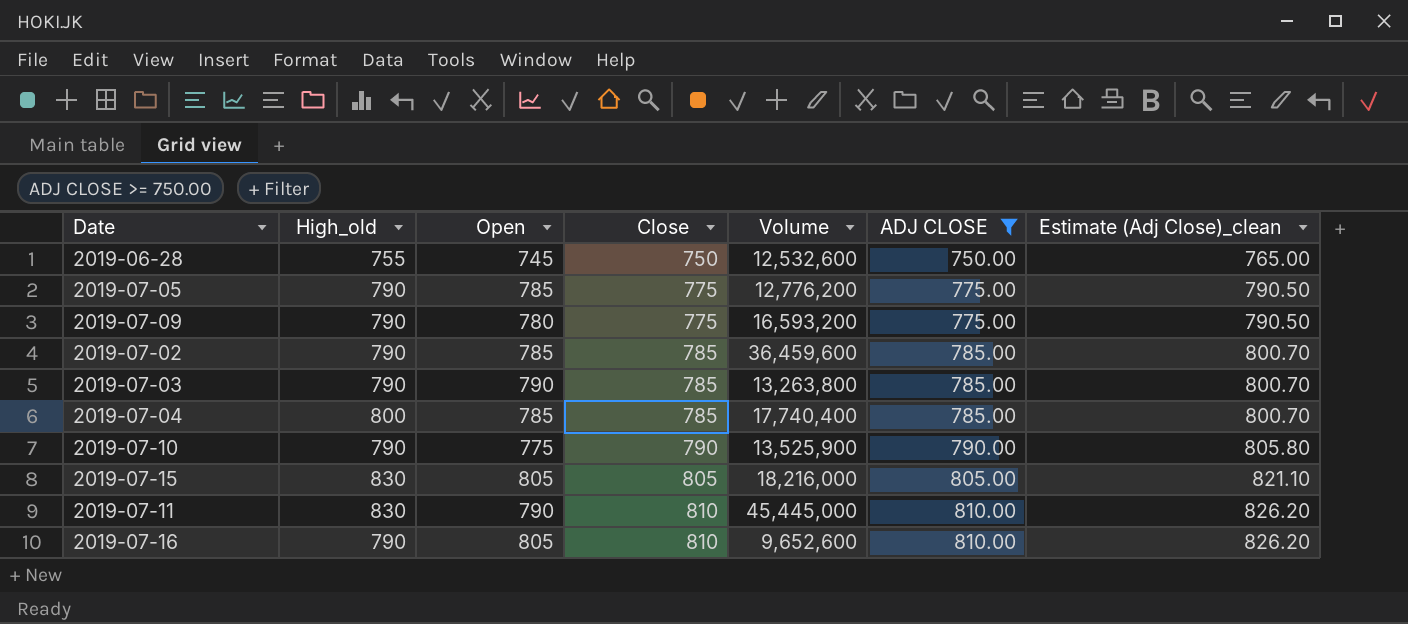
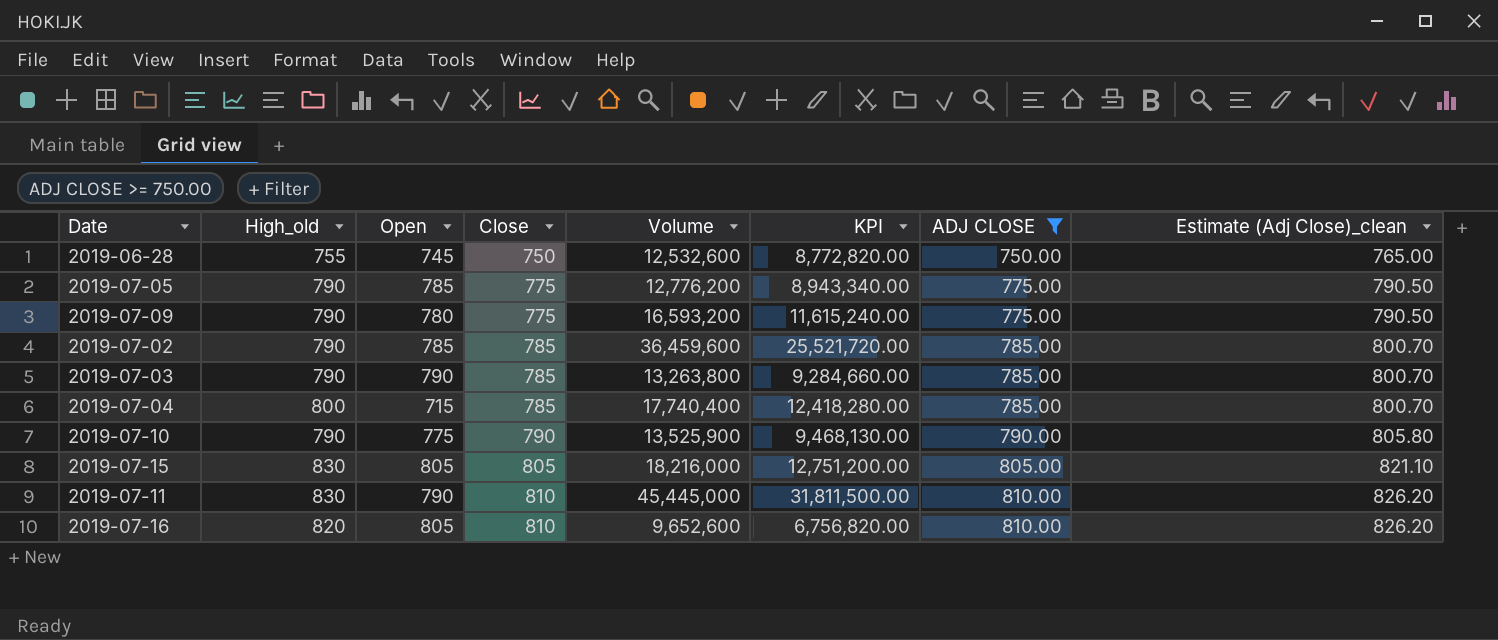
column KPI | formula: none -> [Volume] * 0.7
2019-07-04 | Open: 785 -> 715
2019-07-16 | High_old: 790 -> 820

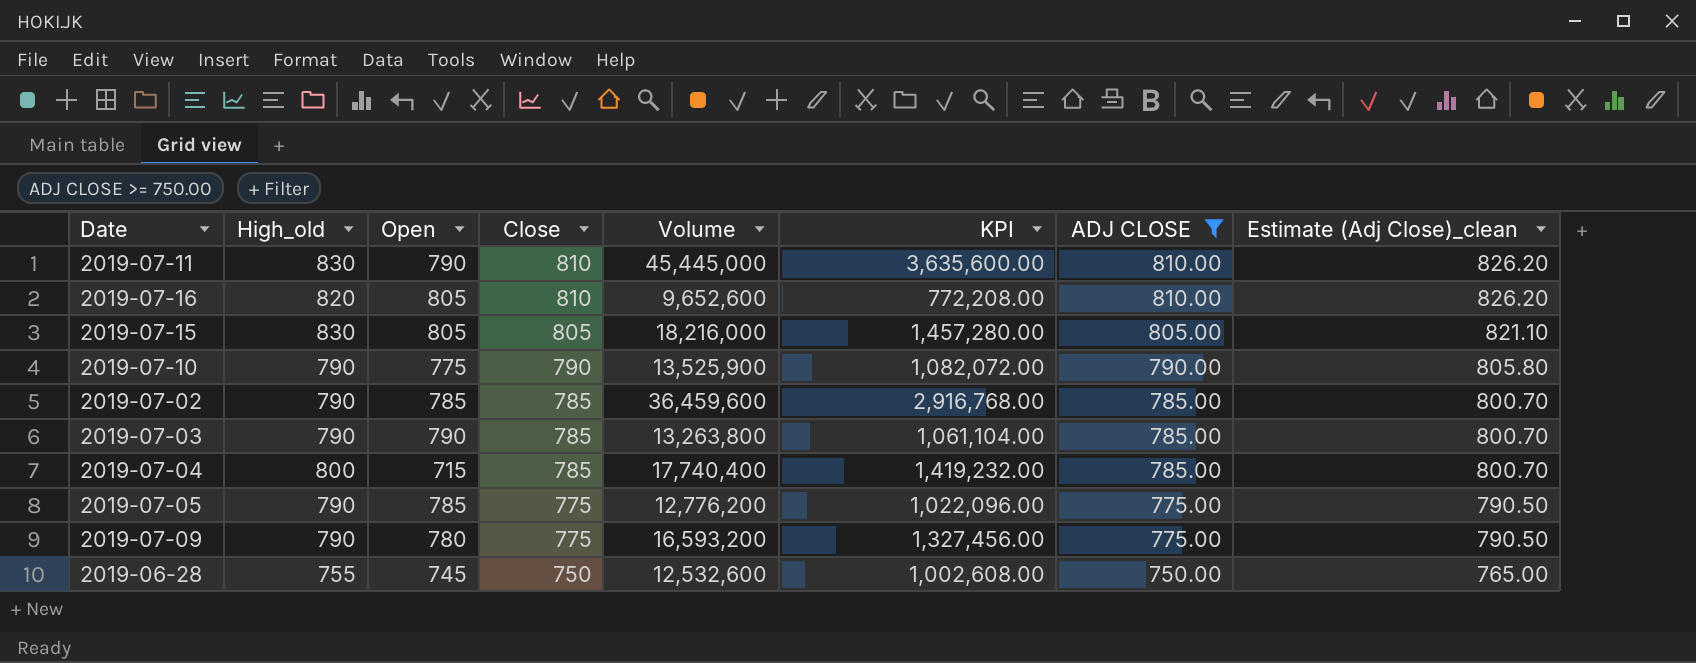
row order: Close ascending -> Close descending
column KPI | formula: [Volume] * 0.7 -> [Volume] * 0.08

